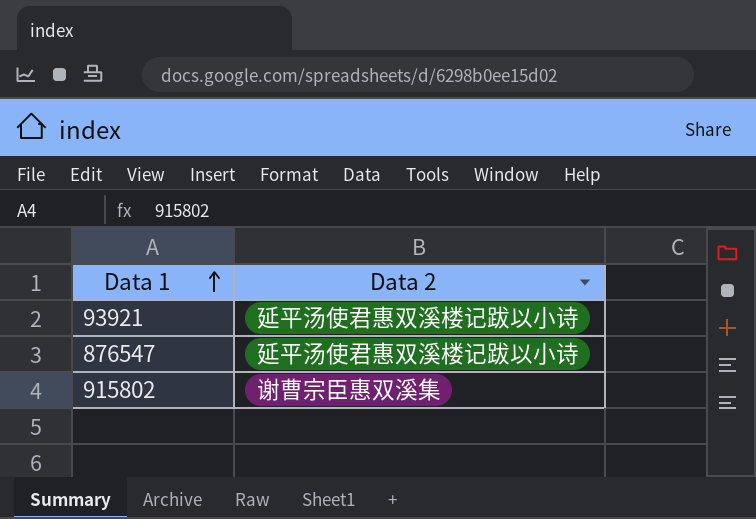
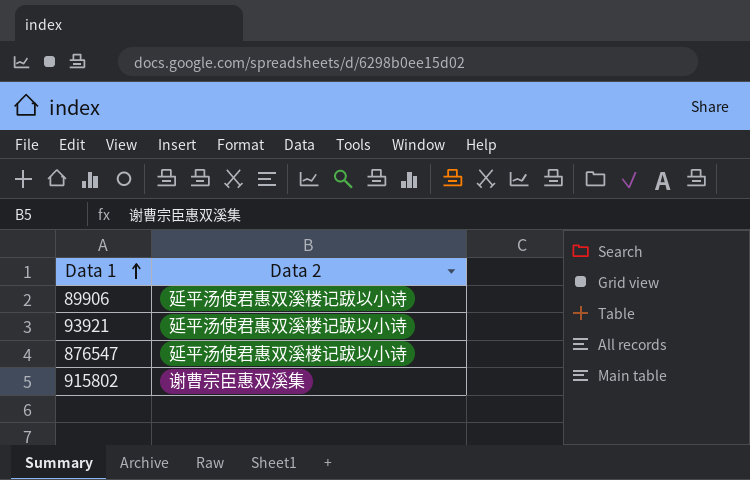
row 89906: none -> 延平汤使君惠双溪楼记跋以小诗

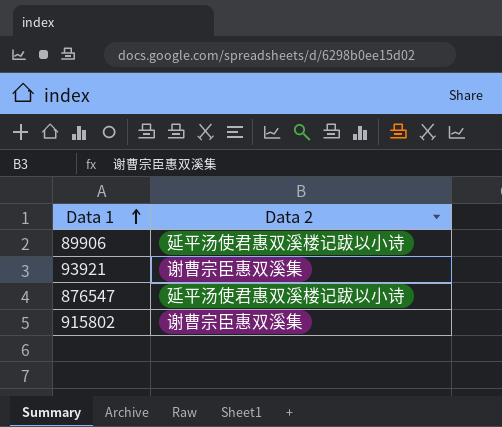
93921 | Data 2: 延平汤使君惠双溪楼记跋以小诗 -> 谢曹宗臣惠双溪集

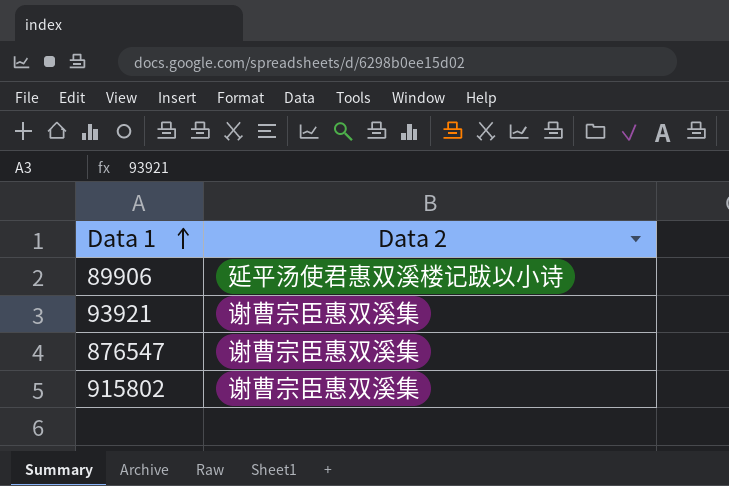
876547 | Data 2: 延平汤使君惠双溪楼记跋以小诗 -> 谢曹宗臣惠双溪集

